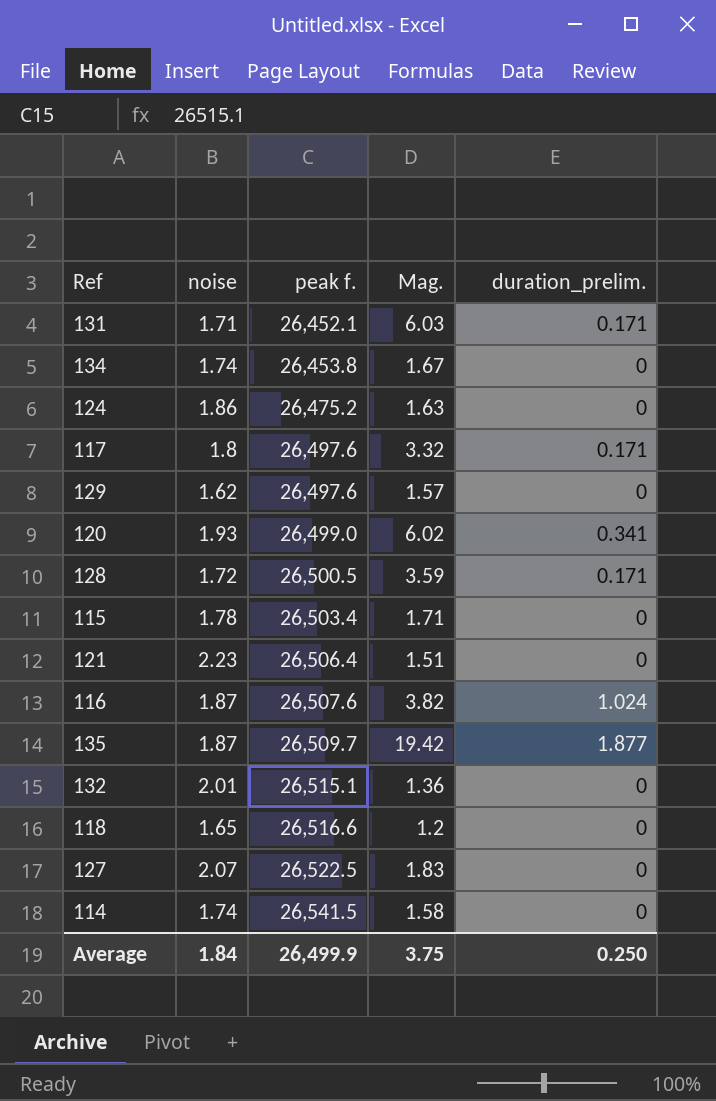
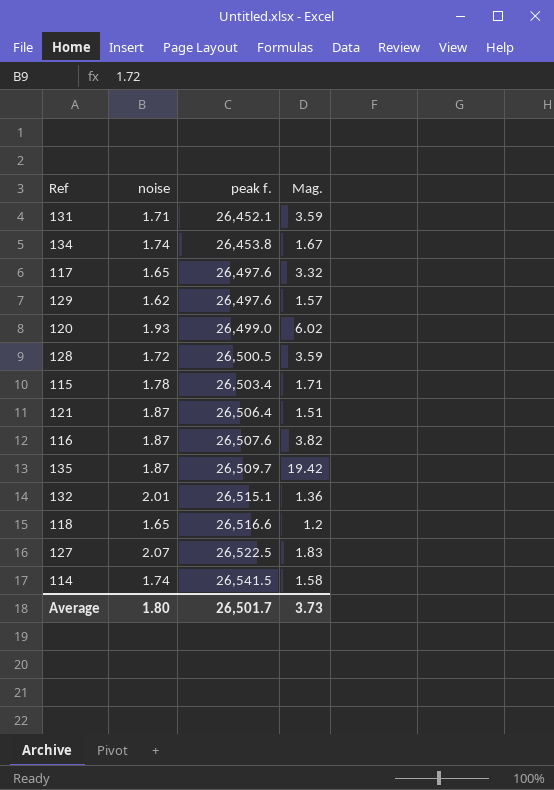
column duration_prelim. | position: 5 -> none
row 124: 1.86 | 26,475.2 | 1.63 | 0 -> none
131 | Mag.: 6.03 -> 3.59
117 | noise: 1.8 -> 1.65
121 | noise: 2.23 -> 1.87
Average | noise: 1.84 -> 1.80
Average | peak f.: 26,499.9 -> 26,501.7
Average | Mag.: 3.75 -> 3.73

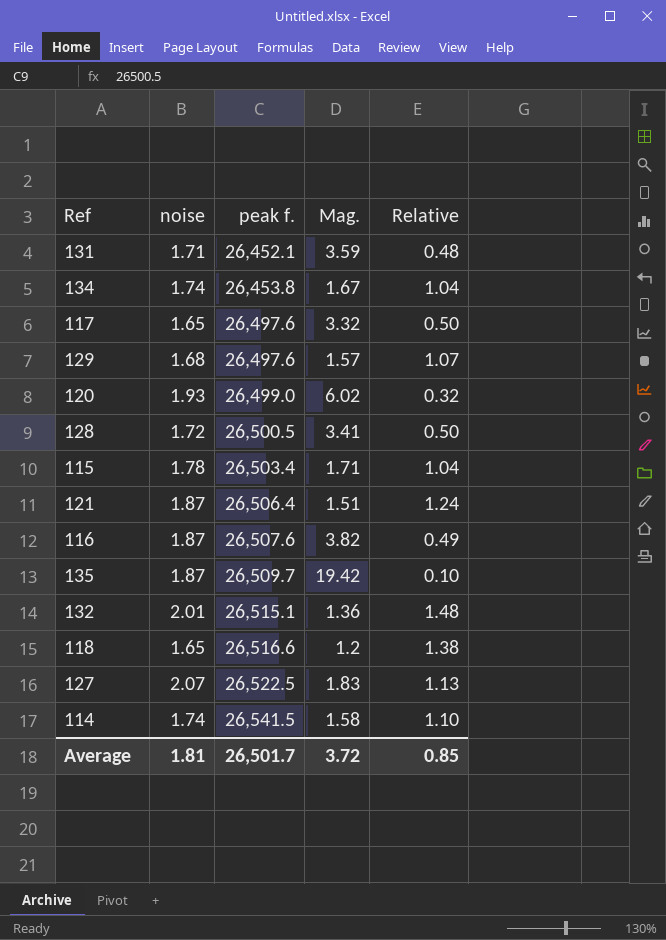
column Relative | formula: none -> [noise] / [Mag.]
129 | noise: 1.62 -> 1.68
128 | Mag.: 3.59 -> 3.41
Average | noise: 1.80 -> 1.81
Average | Mag.: 3.73 -> 3.72

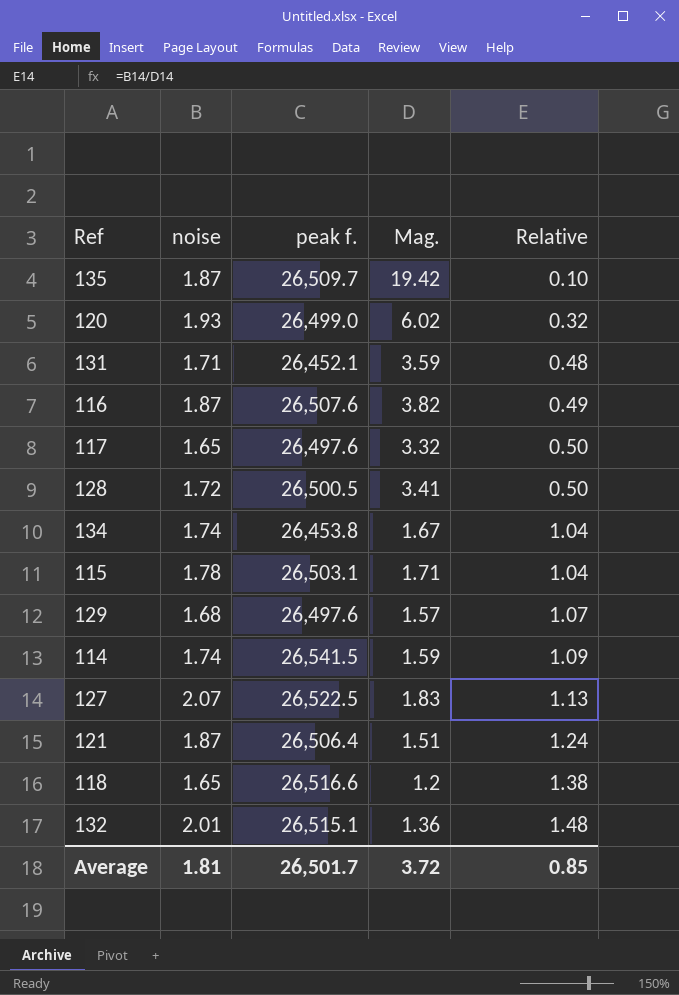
row order: peak f. ascending -> Relative ascending
115 | peak f.: 26,503.4 -> 26,503.1
114 | Mag.: 1.58 -> 1.59
114 | Relative: 1.10 -> 1.09

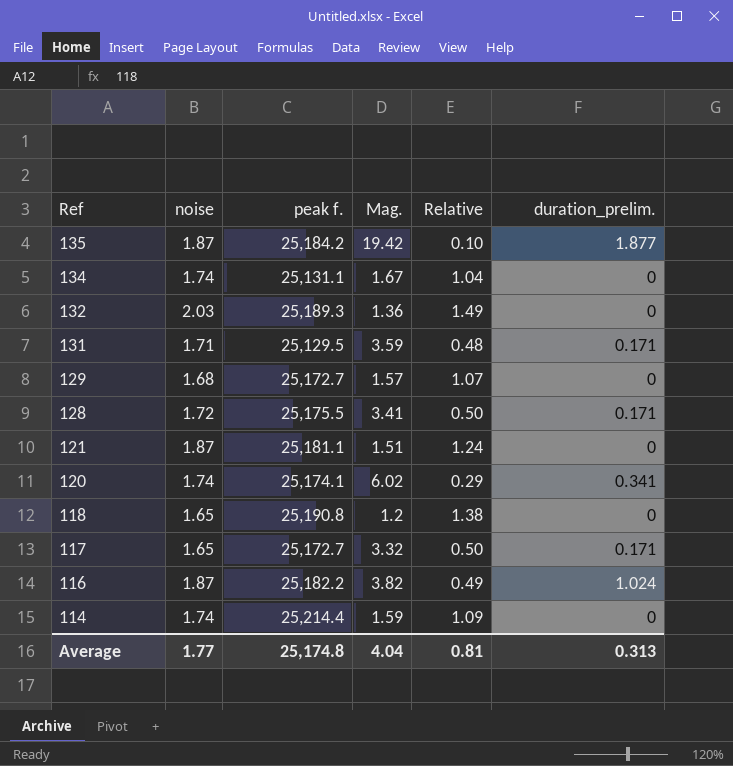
row order: Relative ascending -> Ref descending
column duration_prelim. | position: none -> 6
row 115: 1.78 | 26,503.1 | 1.71 | 1.04 -> none
row 127: 2.07 | 26,522.5 | 1.83 | 1.13 -> none
135 | peak f.: 26,509.7 -> 25,184.2
134 | peak f.: 26,453.8 -> 25,131.1
132 | noise: 2.01 -> 2.03
132 | peak f.: 26,515.1 -> 25,189.3
132 | Relative: 1.48 -> 1.49
131 | peak f.: 26,452.1 -> 25,129.5
129 | peak f.: 26,497.6 -> 25,172.7
128 | peak f.: 26,500.5 -> 25,175.5
121 | peak f.: 26,506.4 -> 25,181.1
120 | noise: 1.93 -> 1.74
120 | peak f.: 26,499.0 -> 25,174.1
120 | Relative: 0.32 -> 0.29
118 | peak f.: 26,516.6 -> 25,190.8
117 | peak f.: 26,497.6 -> 25,172.7
116 | peak f.: 26,507.6 -> 25,182.2
114 | peak f.: 26,541.5 -> 25,214.4
Average | noise: 1.81 -> 1.77
Average | peak f.: 26,501.7 -> 25,174.8
Average | Mag.: 3.72 -> 4.04
Average | Relative: 0.85 -> 0.81

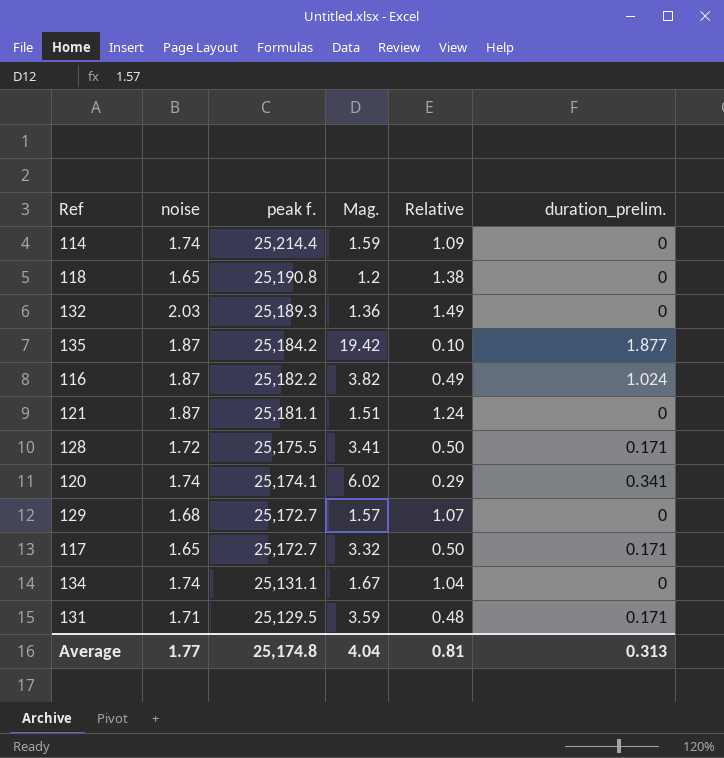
row order: Ref descending -> peak f. descending

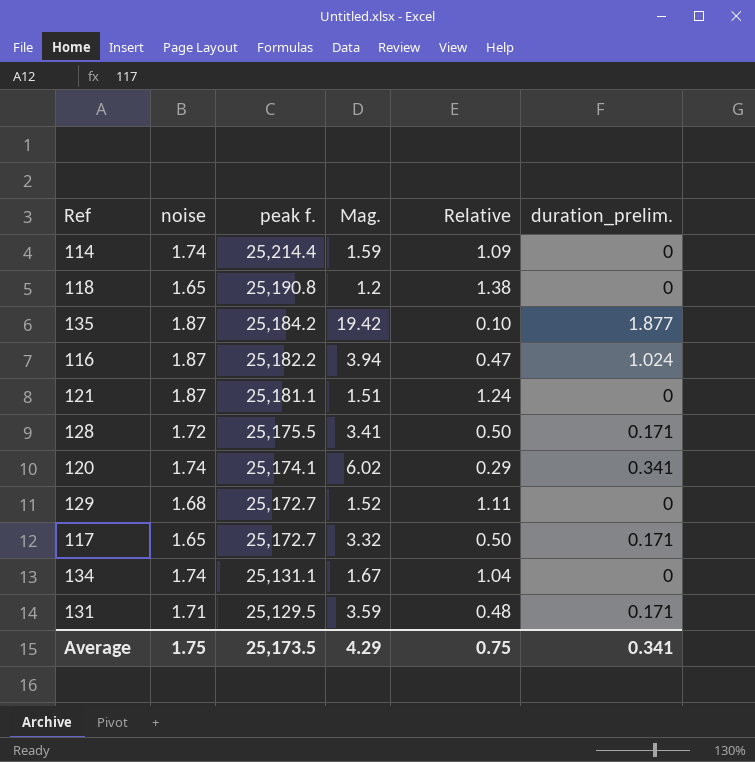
row 132: 2.03 | 25,189.3 | 1.36 | 1.49 | 0 -> none
116 | Mag.: 3.82 -> 3.94
116 | Relative: 0.49 -> 0.47
129 | Mag.: 1.57 -> 1.52
129 | Relative: 1.07 -> 1.11
Average | noise: 1.77 -> 1.75
Average | peak f.: 25,174.8 -> 25,173.5
Average | Mag.: 4.04 -> 4.29
Average | Relative: 0.81 -> 0.75
Average | duration_prelim.: 0.313 -> 0.341

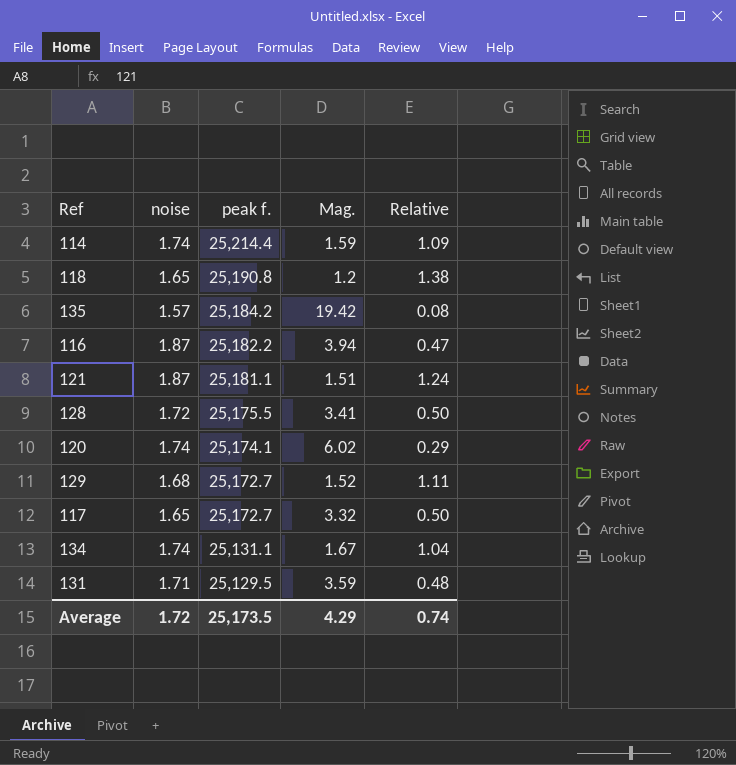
column duration_prelim. | position: 6 -> none
135 | noise: 1.87 -> 1.57
135 | Relative: 0.10 -> 0.08
Average | noise: 1.75 -> 1.72
Average | Relative: 0.75 -> 0.74

